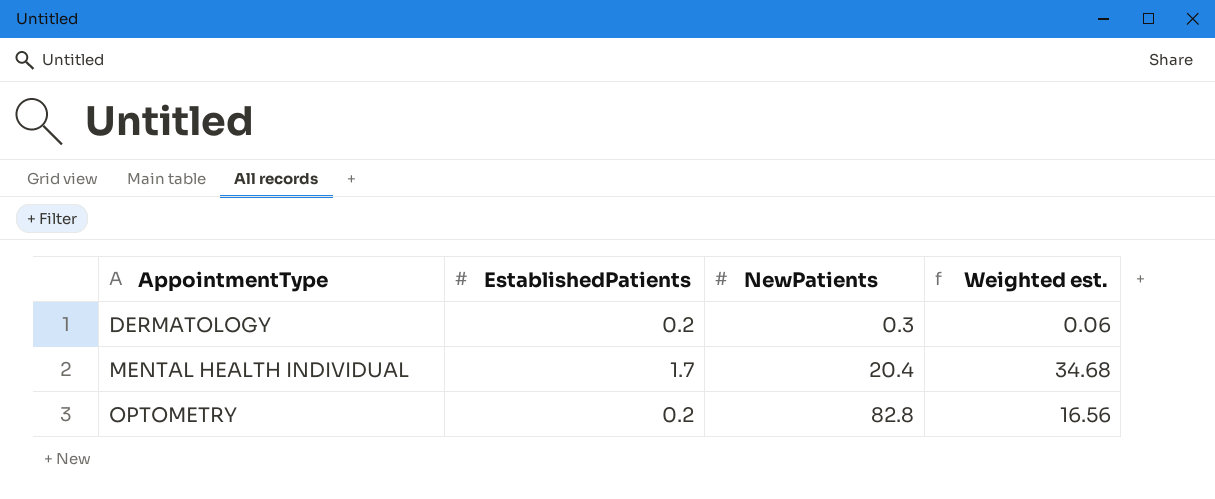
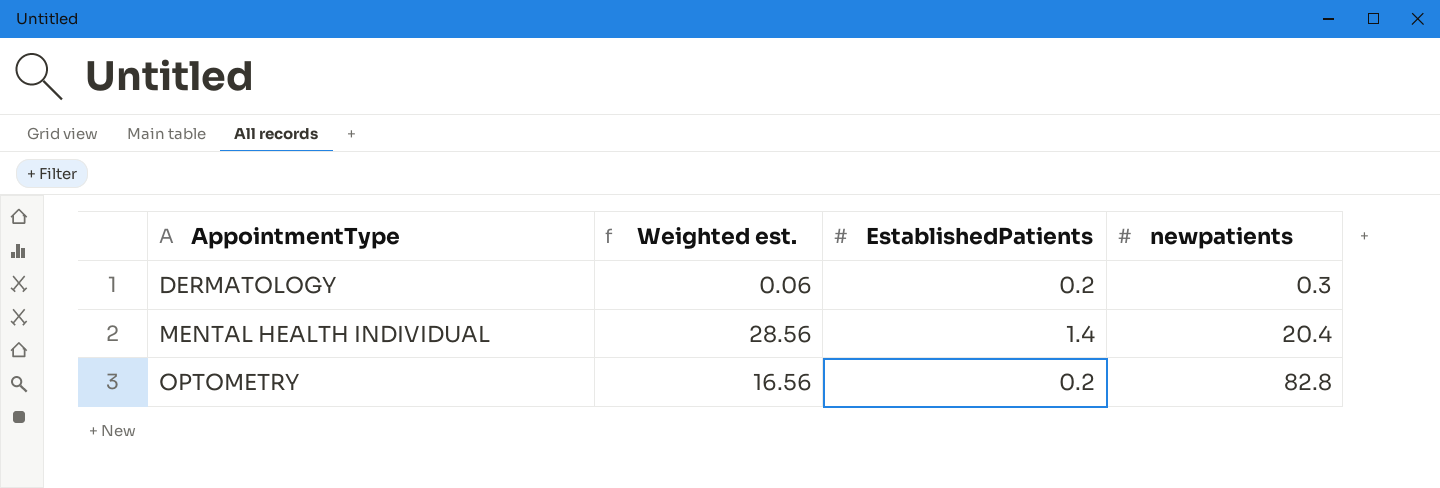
column Weighted est. | position: 4 -> 2
column name: NewPatients -> newpatients
MENTAL HEALTH INDIVIDUAL | Weighted est.: 34.68 -> 28.56
MENTAL HEALTH INDIVIDUAL | EstablishedPatients: 1.7 -> 1.4

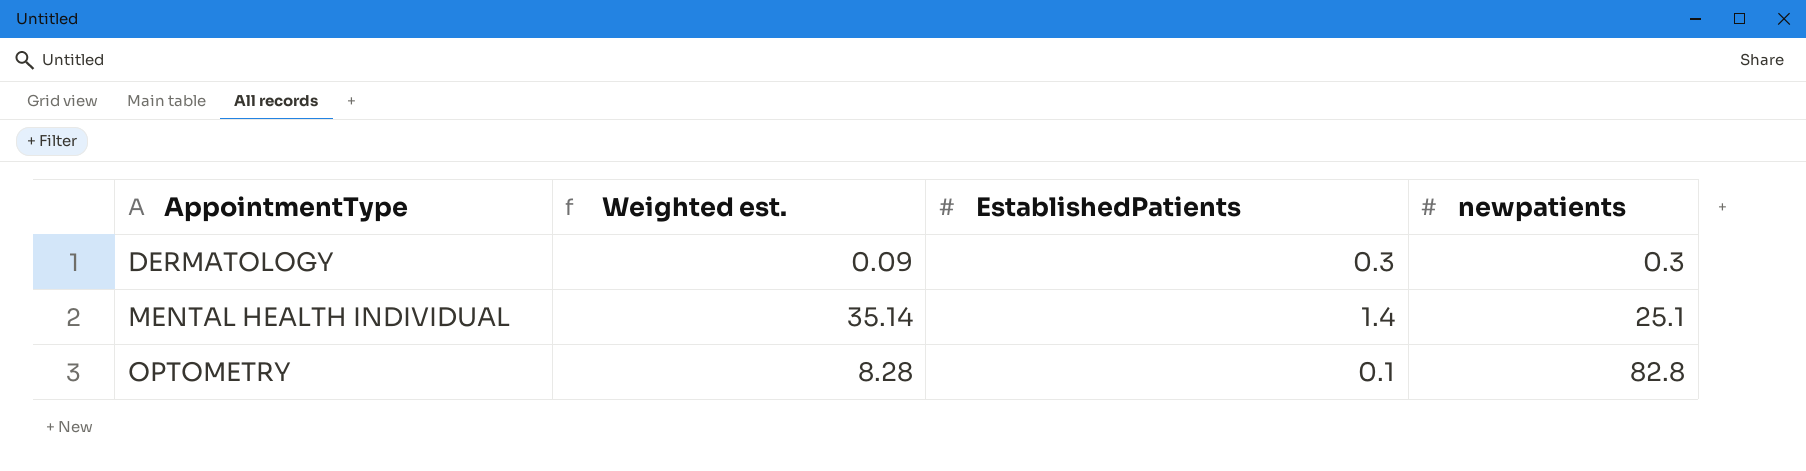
DERMATOLOGY | Weighted est.: 0.06 -> 0.09
DERMATOLOGY | EstablishedPatients: 0.2 -> 0.3
MENTAL HEALTH INDIVIDUAL | Weighted est.: 28.56 -> 35.14
MENTAL HEALTH INDIVIDUAL | newpatients: 20.4 -> 25.1
OPTOMETRY | Weighted est.: 16.56 -> 8.28
OPTOMETRY | EstablishedPatients: 0.2 -> 0.1

